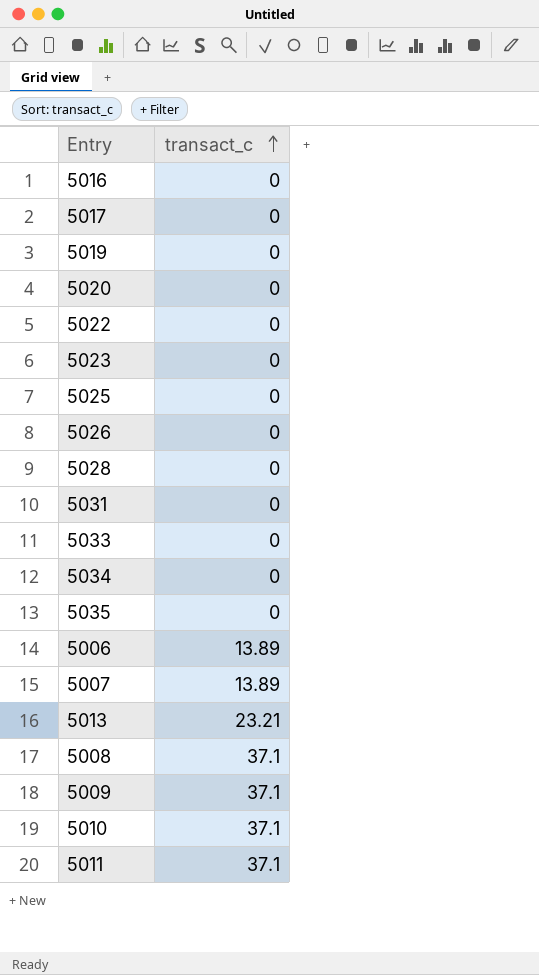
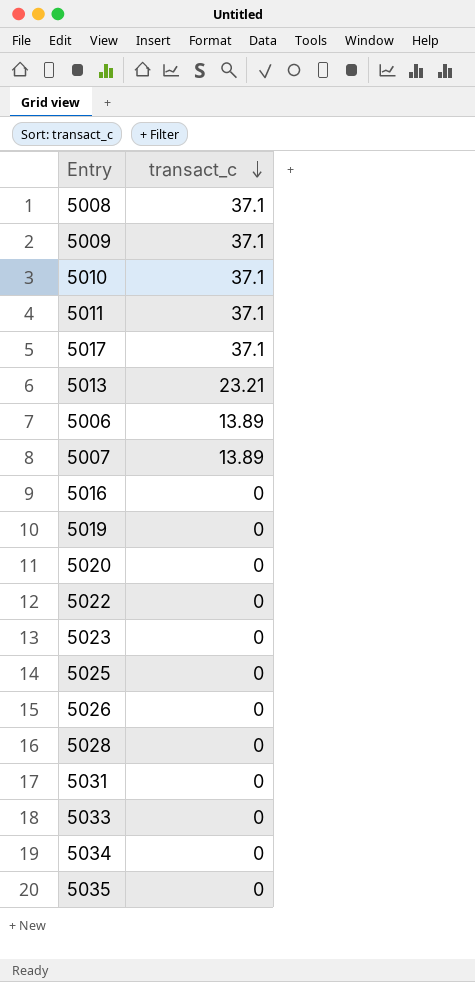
row order: transact_c ascending -> transact_c descending
5017 | transact_c: 0 -> 37.1

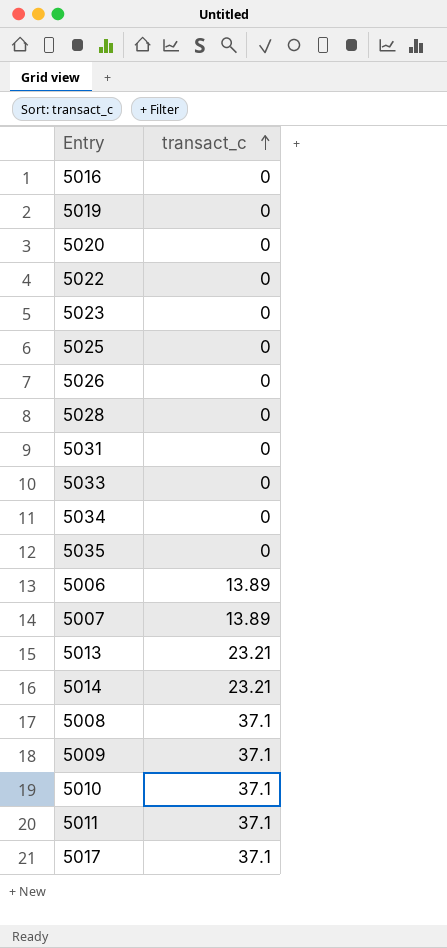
row order: transact_c descending -> transact_c ascending
row 5014: none -> 23.21

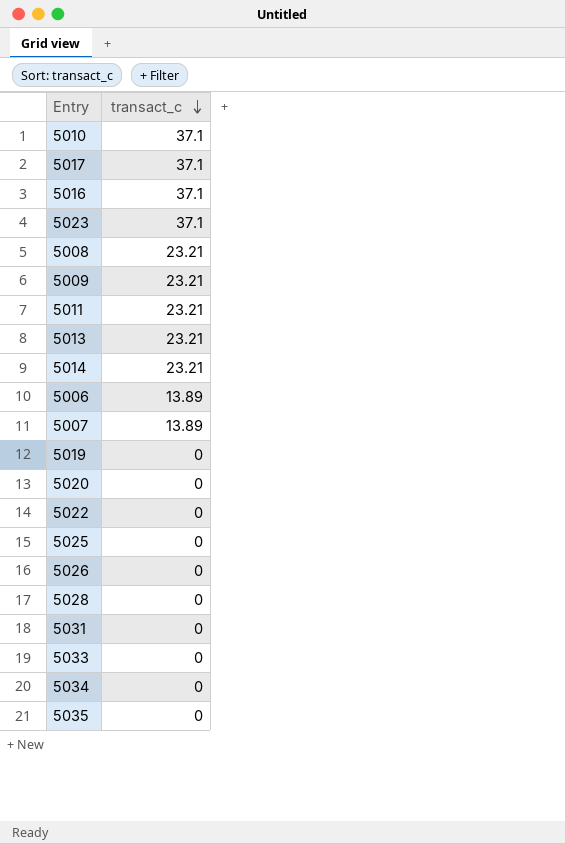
row order: transact_c ascending -> transact_c descending
5016 | transact_c: 0 -> 37.1
5023 | transact_c: 0 -> 37.1
5008 | transact_c: 37.1 -> 23.21
5009 | transact_c: 37.1 -> 23.21
5011 | transact_c: 37.1 -> 23.21

